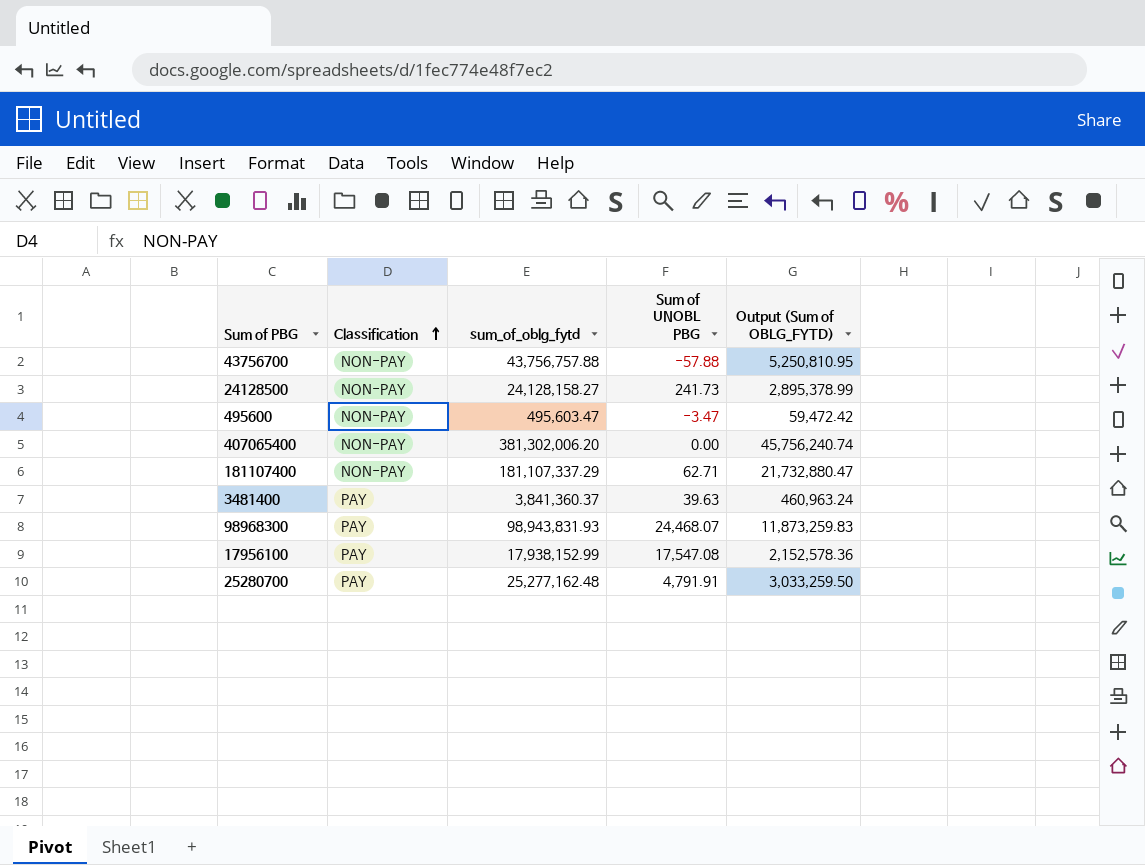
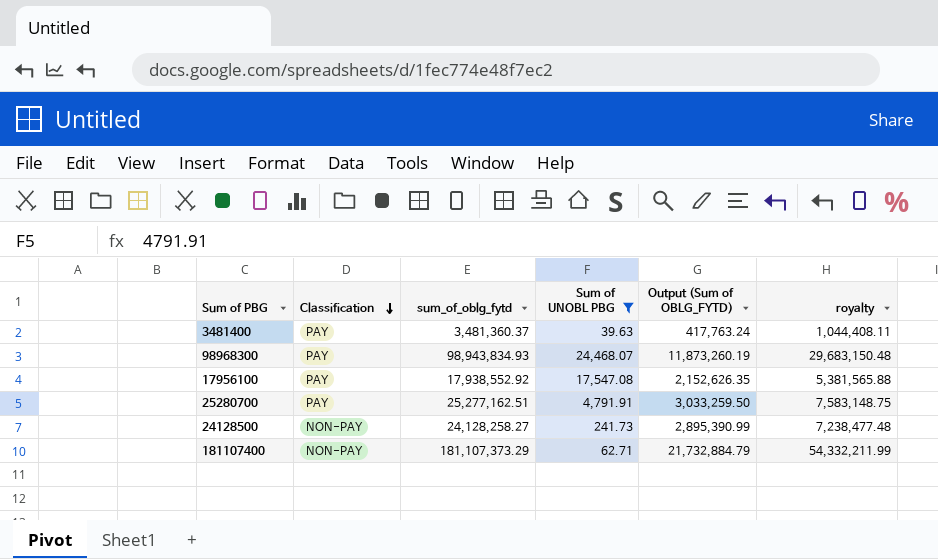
filter: none -> Sum of UNOBL PBG >= 39.63
row order: Classification ascending -> Classification descending
column royalty | formula: none -> [sum_of_oblg_fytd] * 0.3
3481400 | sum_of_oblg_fytd: 3,841,360.37 -> 3,481,360.37
3481400 | Output (Sum of OBLG_FYTD): 460,963.24 -> 417,763.24
98968300 | sum_of_oblg_fytd: 98,943,831.93 -> 98,943,834.93
98968300 | Output (Sum of OBLG_FYTD): 11,873,259.83 -> 11,873,260.19
17956100 | sum_of_oblg_fytd: 17,938,152.99 -> 17,938,552.92
17956100 | Output (Sum of OBLG_FYTD): 2,152,578.36 -> 2,152,626.35
25280700 | sum_of_oblg_fytd: 25,277,162.48 -> 25,277,162.51
24128500 | sum_of_oblg_fytd: 24,128,158.27 -> 24,128,258.27
24128500 | Output (Sum of OBLG_FYTD): 2,895,378.99 -> 2,895,390.99
181107400 | sum_of_oblg_fytd: 181,107,337.29 -> 181,107,373.29
181107400 | Output (Sum of OBLG_FYTD): 21,732,880.47 -> 21,732,884.79

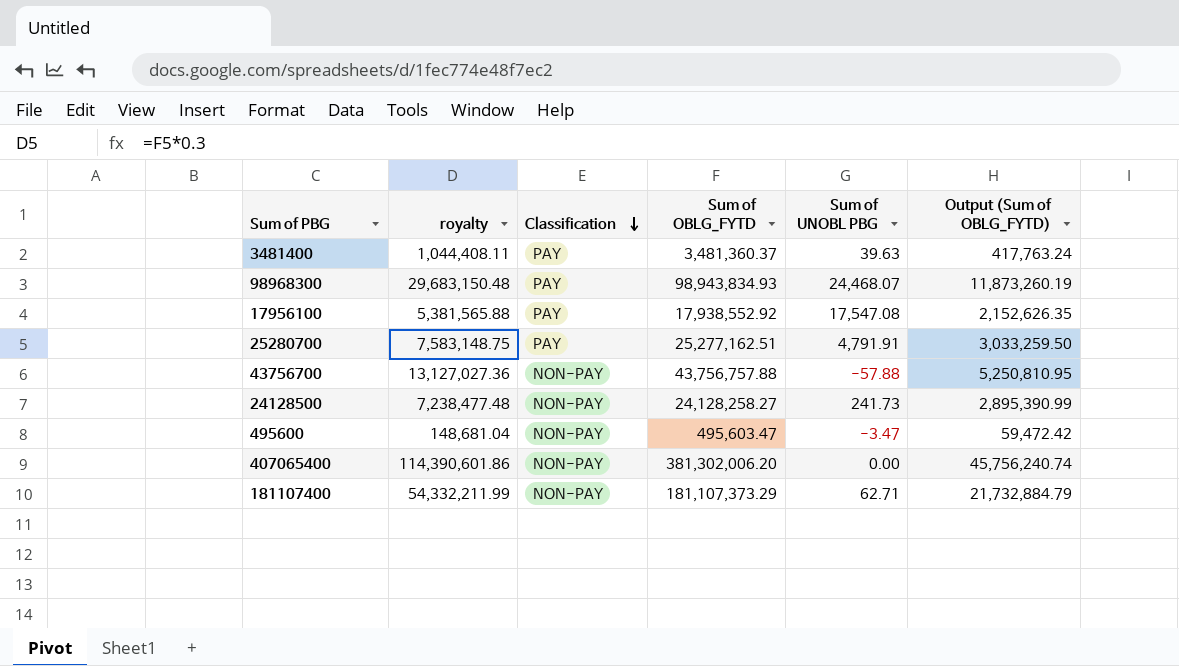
filter: Sum of UNOBL PBG >= 39.63 -> none
column royalty | position: 6 -> 2
column name: sum_of_oblg_fytd -> Sum of OBLG_FYTD

